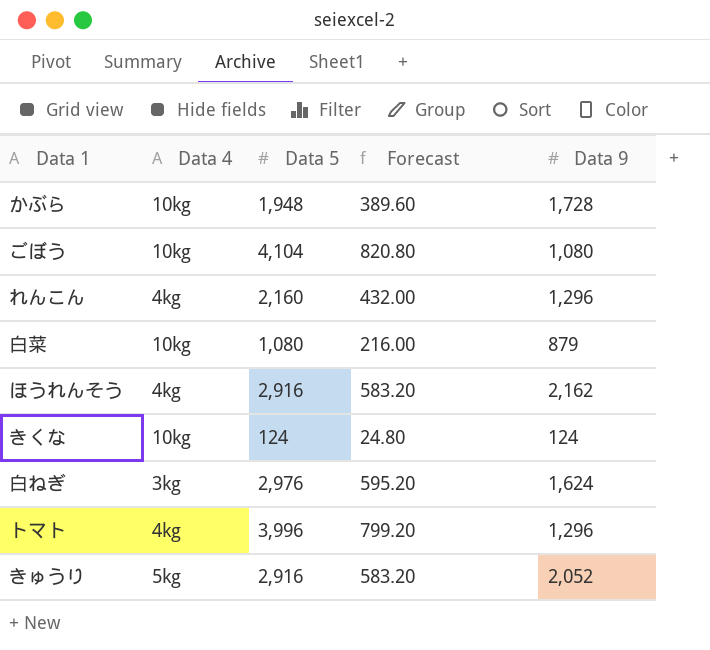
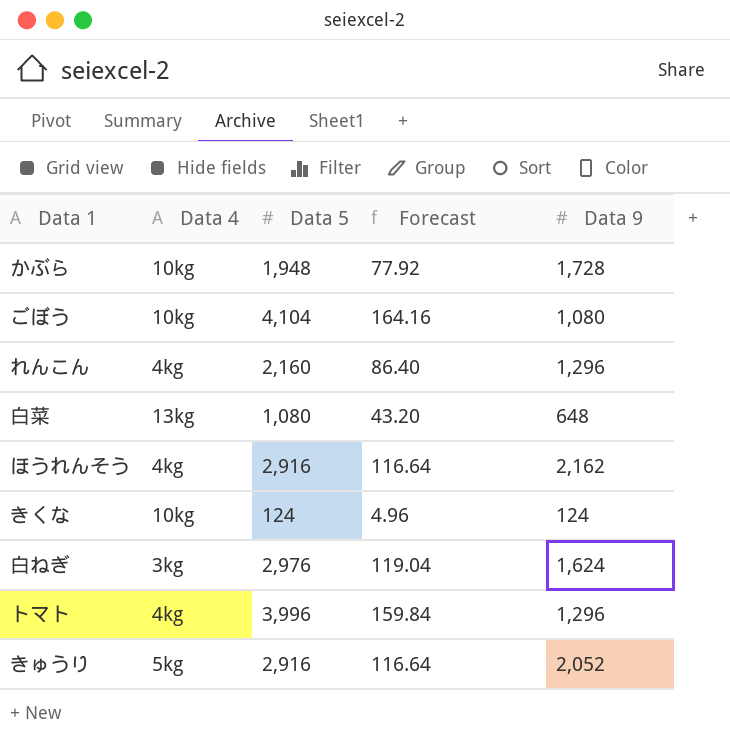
column Forecast | formula: [Data 5] * 0.2 -> [Data 5] * 0.04
白菜 | Data 4: 10kg -> 13kg
白菜 | Data 9: 879 -> 648

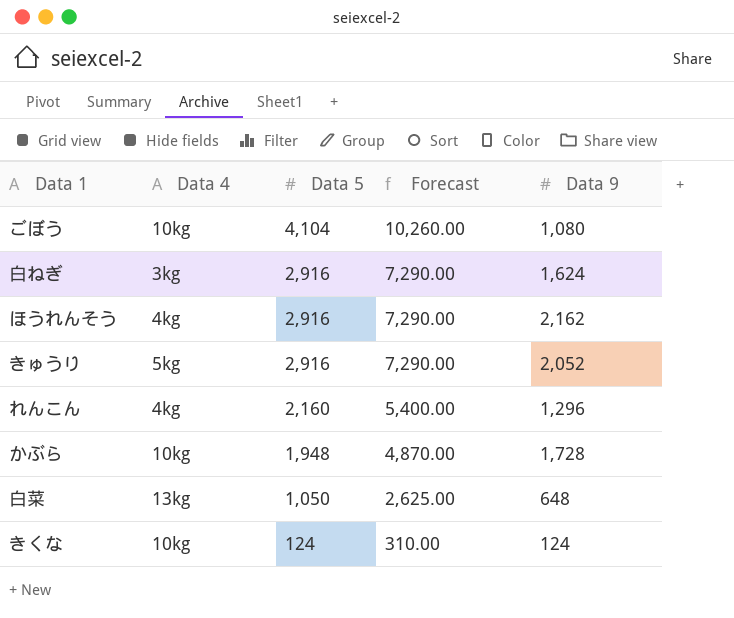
row order: none -> Data 5 descending
column Forecast | formula: [Data 5] * 0.04 -> [Data 5] * 2.5
row トマト: 4kg | 3,996 | 159.84 | 1,296 -> none
白ねぎ | Data 5: 2,976 -> 2,916
白菜 | Data 5: 1,080 -> 1,050

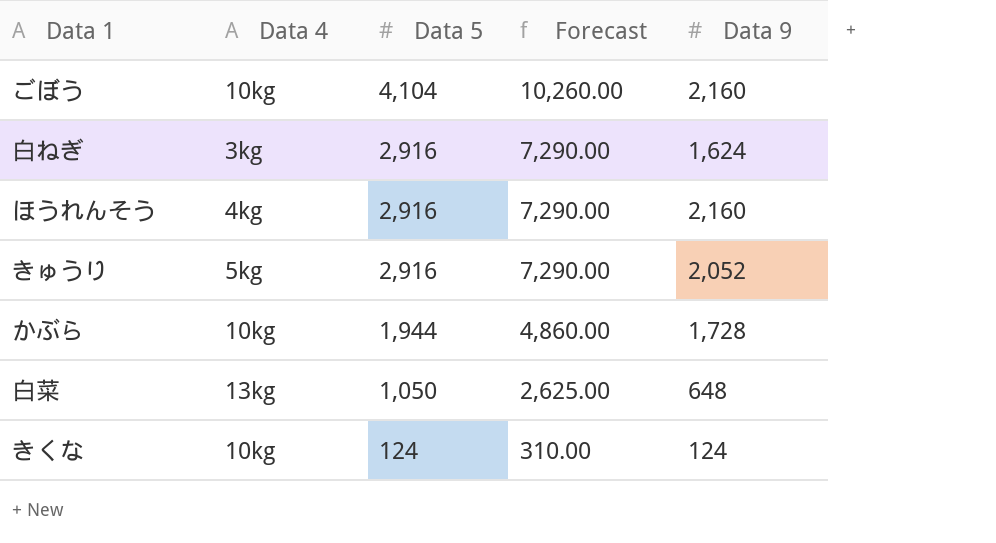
row れんこん: 4kg | 2,160 | 5,400.00 | 1,296 -> none
ごぼう | Data 9: 1,080 -> 2,160
ほうれんそう | Data 9: 2,162 -> 2,160
かぶら | Data 5: 1,948 -> 1,944
かぶら | Forecast: 4,870.00 -> 4,860.00

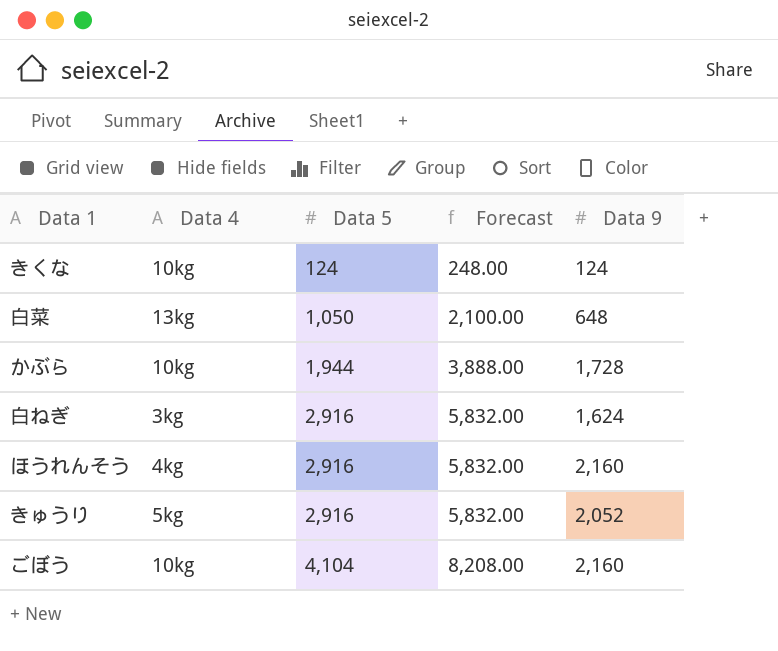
row order: Data 5 descending -> Data 5 ascending
column Forecast | formula: [Data 5] * 2.5 -> [Data 5] * 2

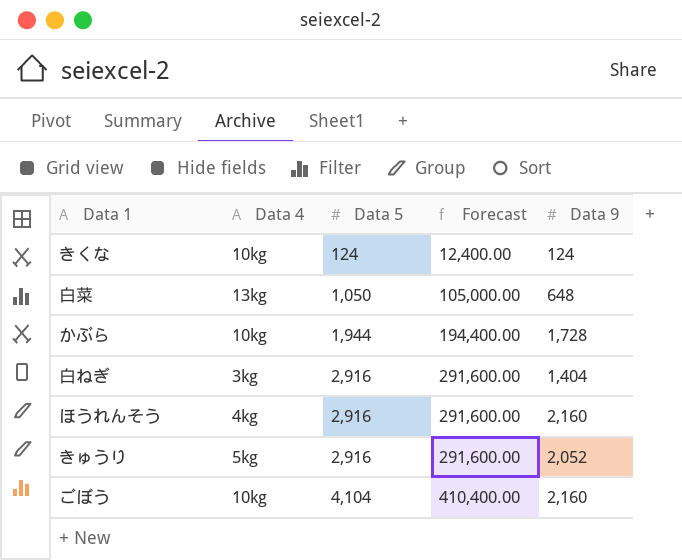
column Forecast | formula: [Data 5] * 2 -> [Data 5] * 100
白ねぎ | Data 9: 1,624 -> 1,404

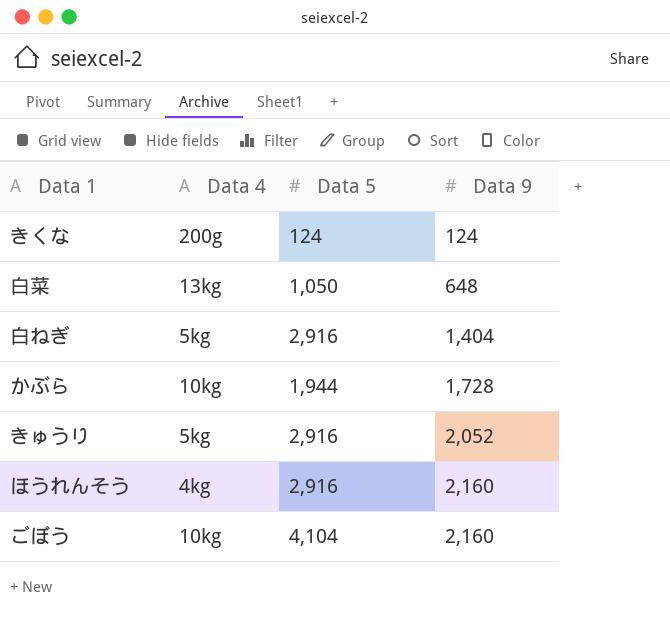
row order: Data 5 ascending -> Data 9 ascending
column Forecast | formula: [Data 5] * 100 -> none
きくな | Data 4: 10kg -> 200g
白ねぎ | Data 4: 3kg -> 5kg

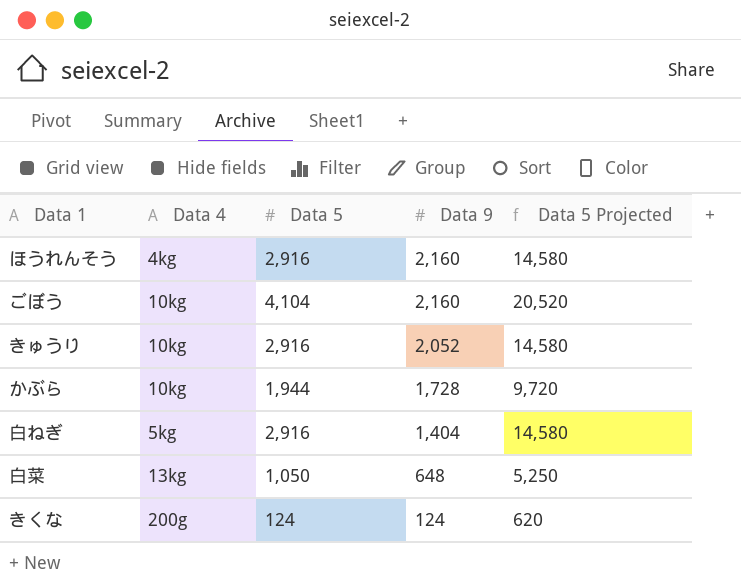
row order: Data 9 ascending -> Data 9 descending
column Data 5 Projected | formula: none -> [Data 5] * 5
きゅうり | Data 4: 5kg -> 10kg

